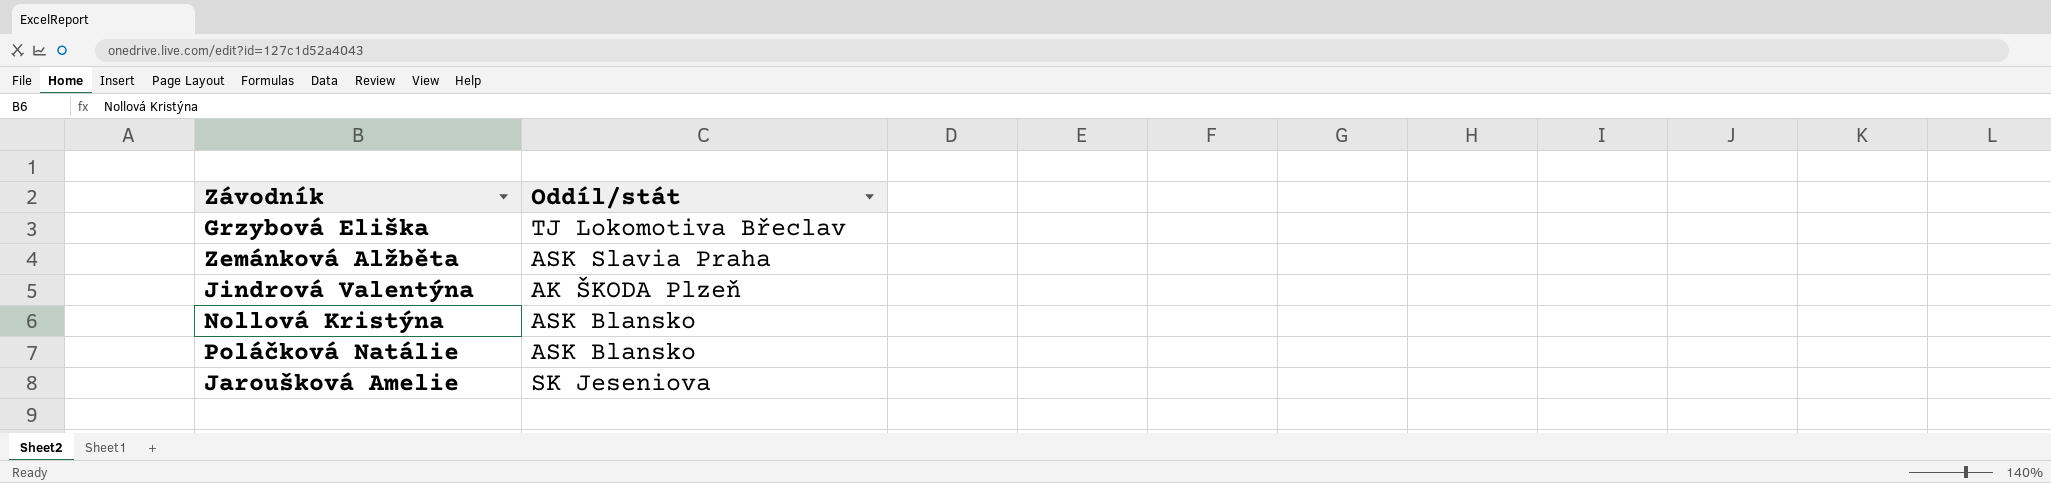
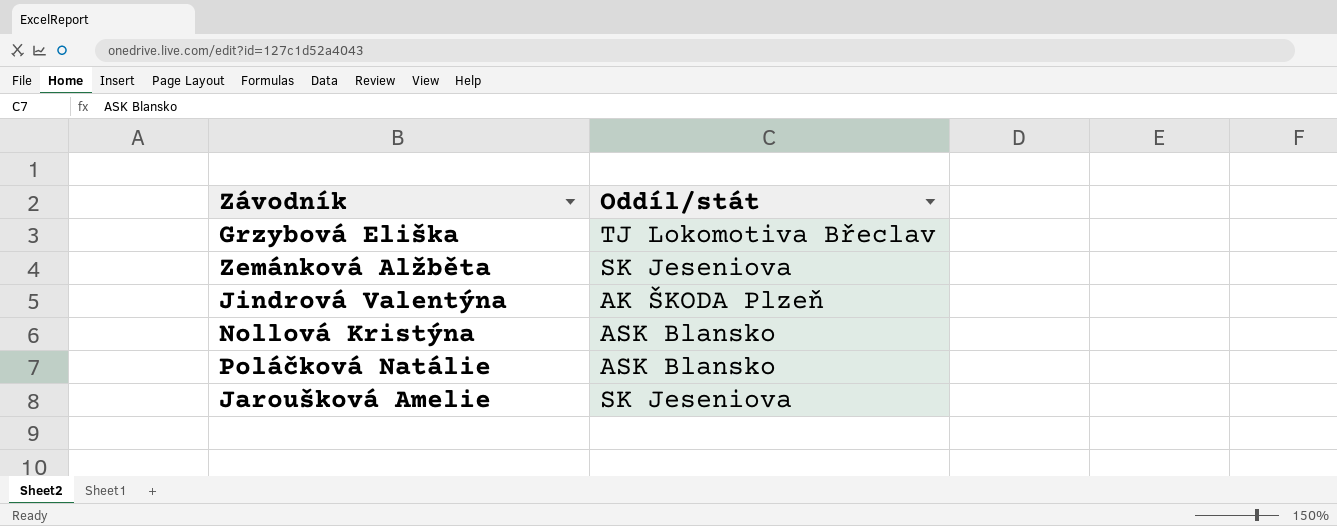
Zemánková Alžběta | Oddíl/stát: ASK Slavia Praha -> SK Jeseniova

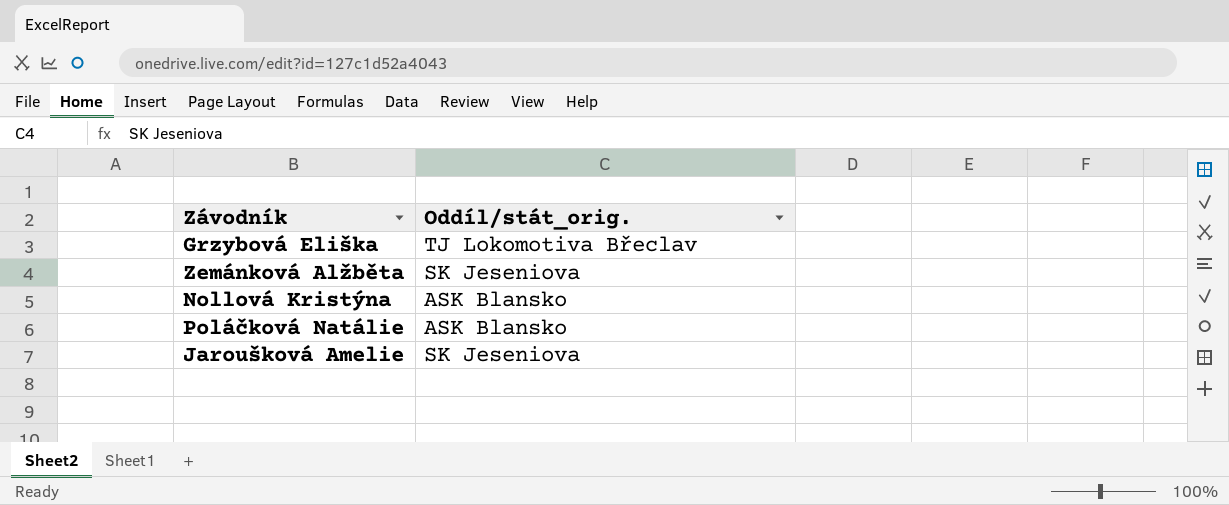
column name: Oddíl/stát -> Oddíl/stát_orig.
row Jindrová Valentýna: AK ŠKODA Plzeň -> none

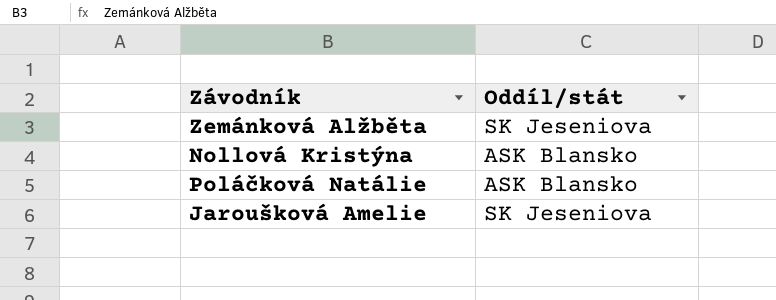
column name: Oddíl/stát_orig. -> Oddíl/stát
row Grzybová Eliška: TJ Lokomotiva Břeclav -> none

